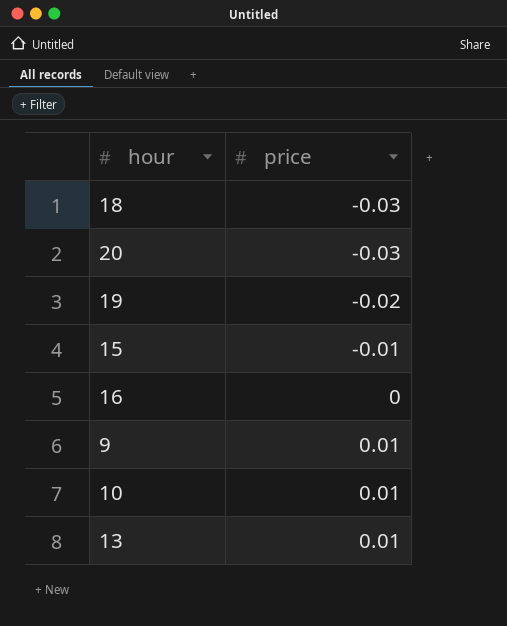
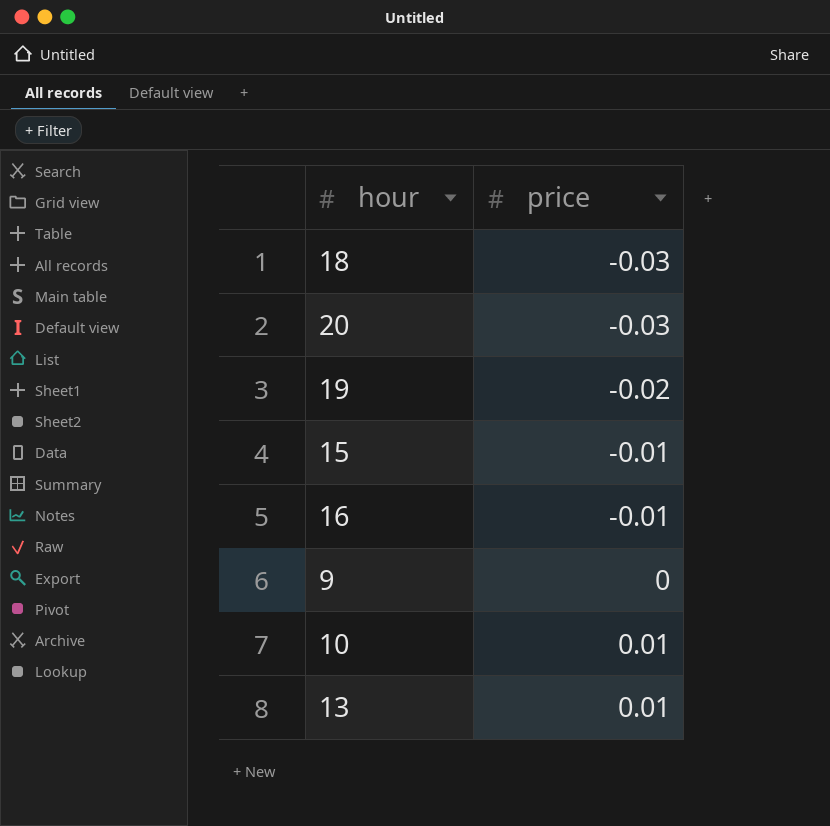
16 | price: 0 -> -0.01
9 | price: 0.01 -> 0

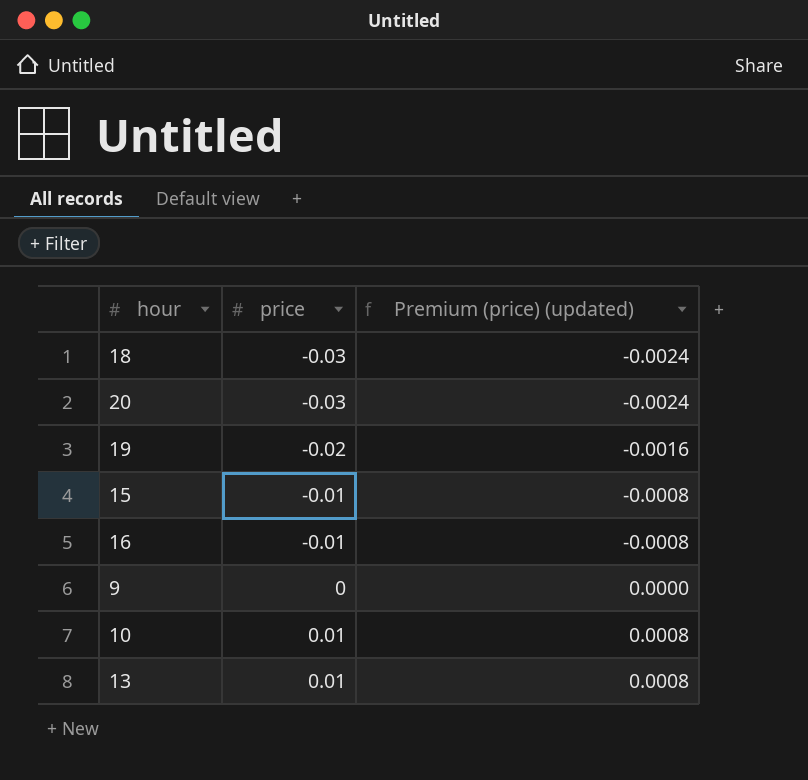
column Premium (price) (updated) | formula: none -> [price] * 0.08

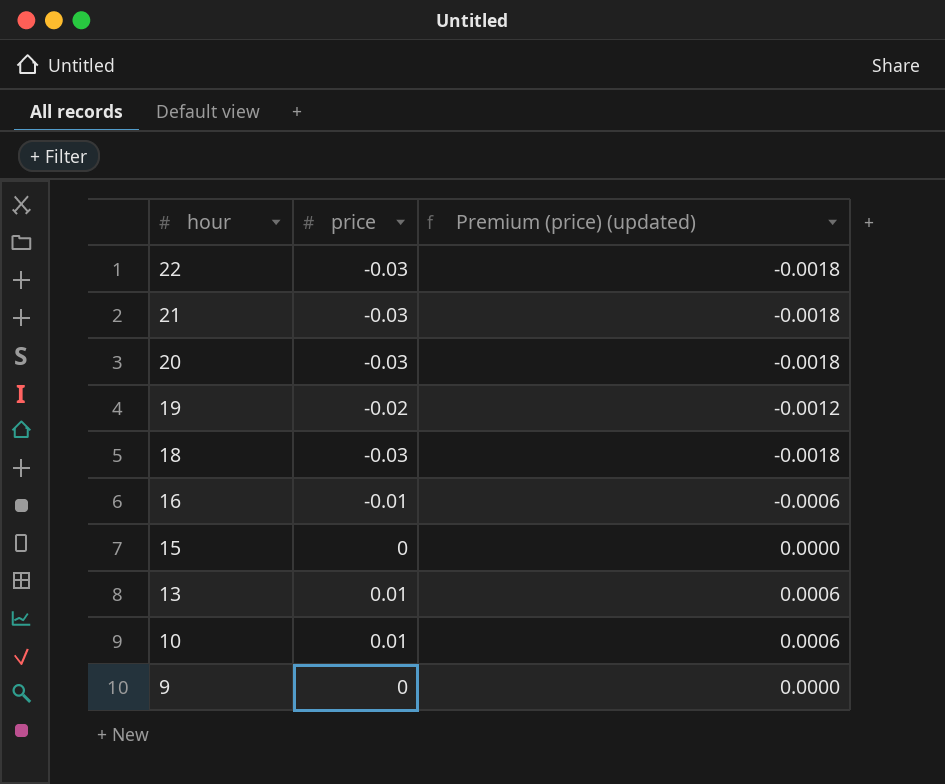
row order: price ascending -> hour descending
column Premium (price) (updated) | formula: [price] * 0.08 -> [price] * 0.06
row 22: none -> -0.03 | -0.0018
row 21: none -> -0.03 | -0.0018
15 | price: -0.01 -> 0

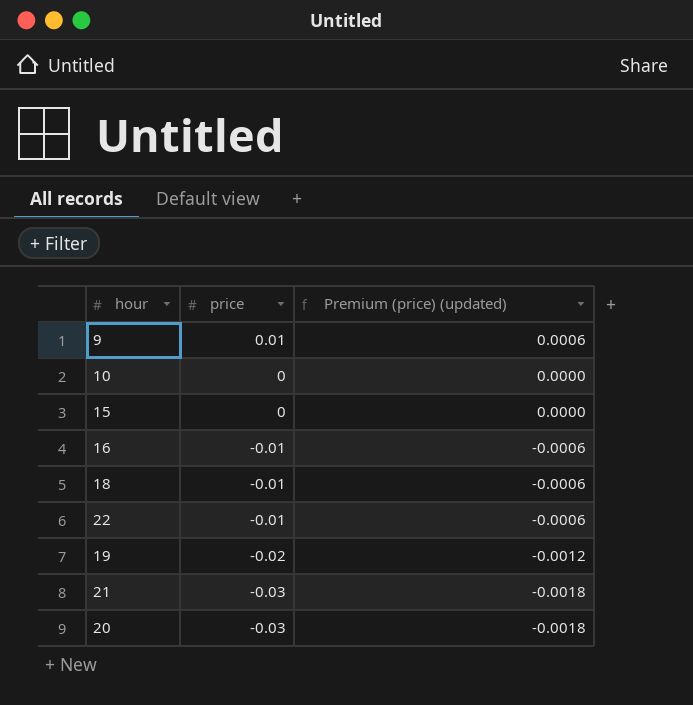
row order: hour descending -> price descending
row 13: 0.01 | 0.0006 -> none
9 | price: 0 -> 0.01
9 | Premium (price) (updated): 0.0000 -> 0.0006
10 | price: 0.01 -> 0
10 | Premium (price) (updated): 0.0006 -> 0.0000
18 | price: -0.03 -> -0.01
18 | Premium (price) (updated): -0.0018 -> -0.0006
22 | price: -0.03 -> -0.01
22 | Premium (price) (updated): -0.0018 -> -0.0006

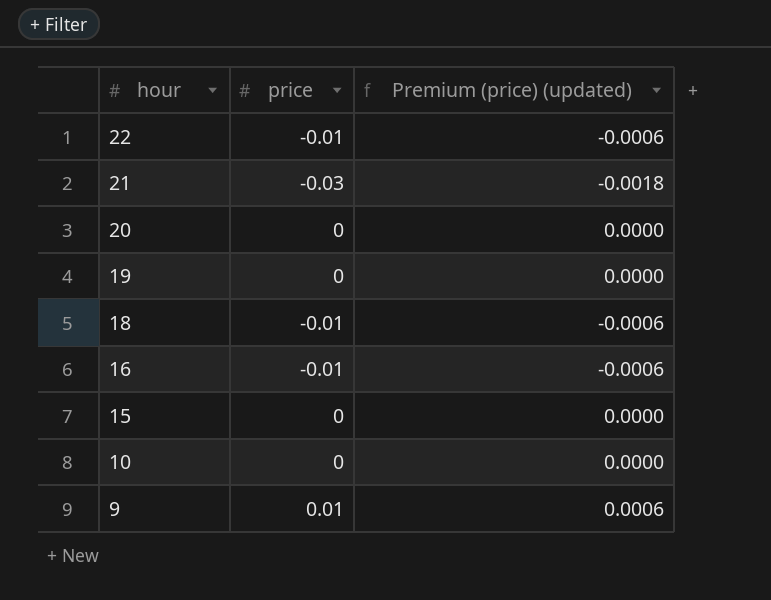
row order: price descending -> hour descending
20 | price: -0.03 -> 0
20 | Premium (price) (updated): -0.0018 -> 0.0000
19 | price: -0.02 -> 0
19 | Premium (price) (updated): -0.0012 -> 0.0000

